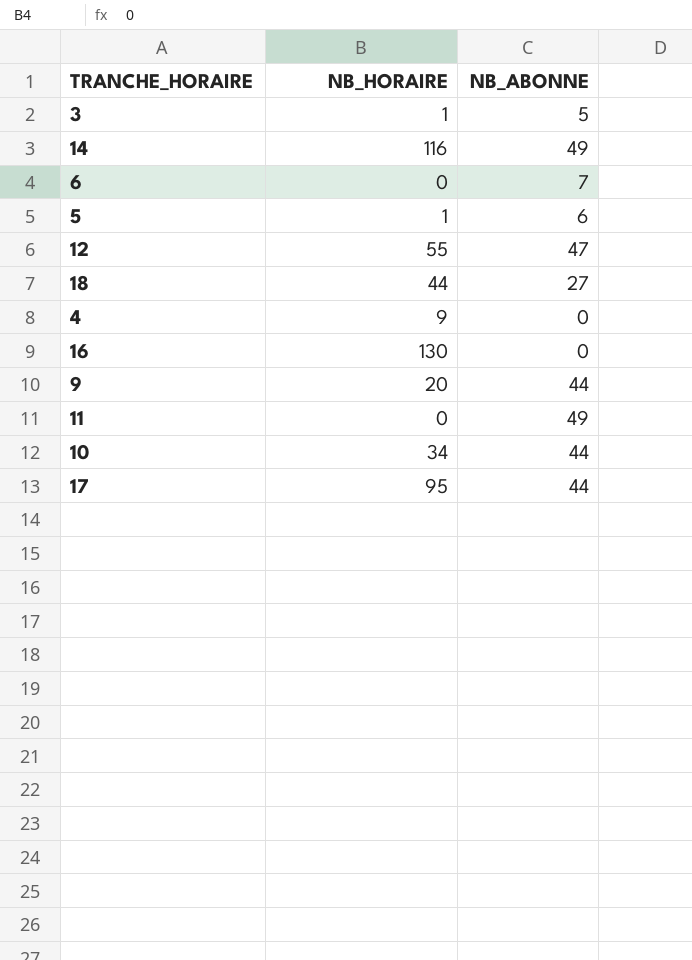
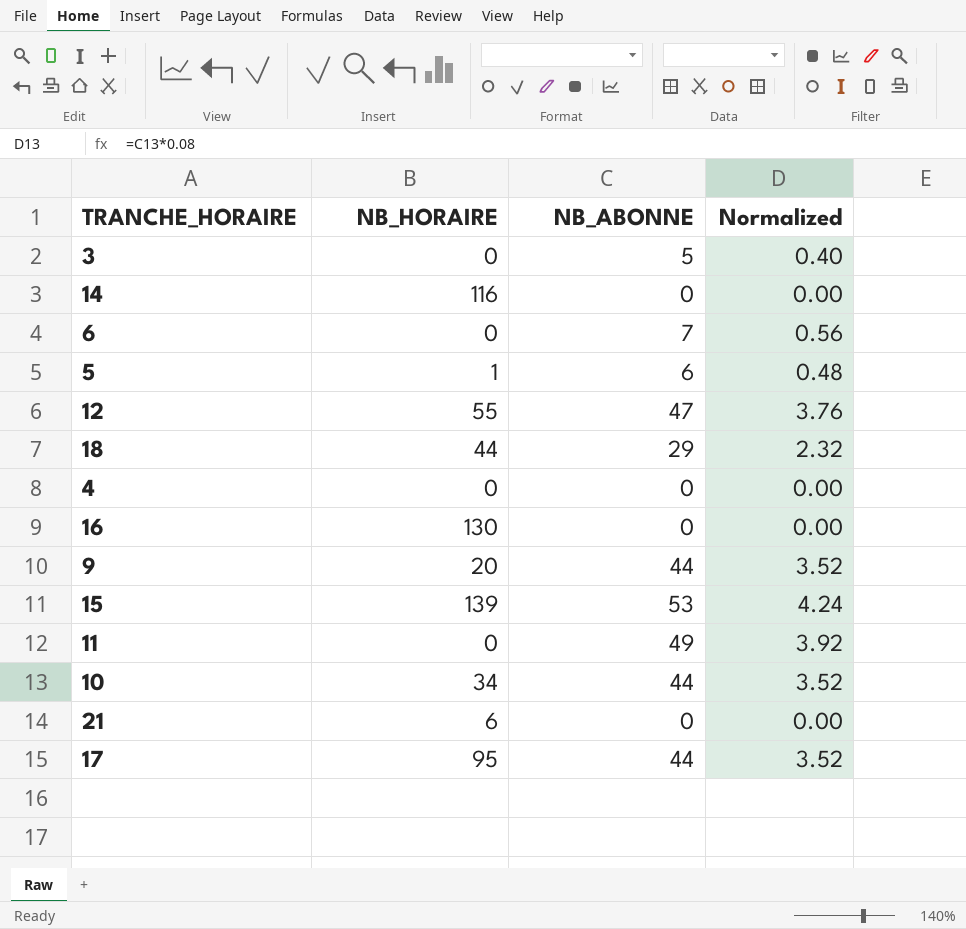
column Normalized | formula: none -> [NB_ABONNE] * 0.08
3 | NB_HORAIRE: 1 -> 0
14 | NB_ABONNE: 49 -> 0
18 | NB_ABONNE: 27 -> 29
4 | NB_HORAIRE: 9 -> 0
row 15: none -> 139 | 53 | 4.24
row 21: none -> 6 | 0 | 0.00

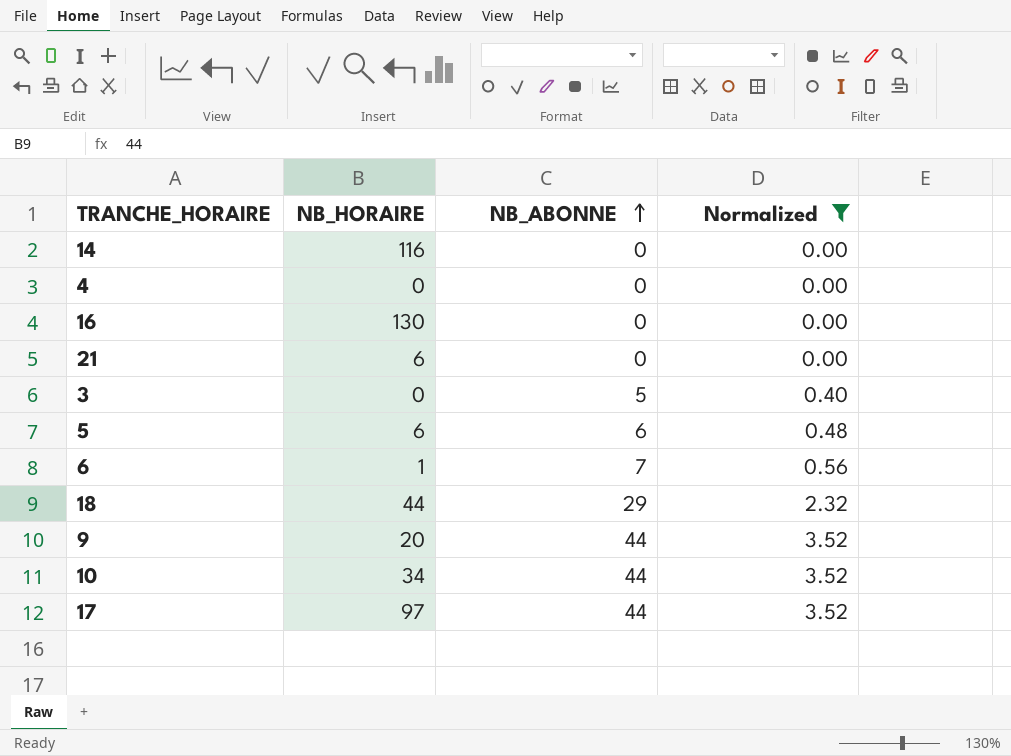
filter: none -> Normalized <= 3.52
row order: none -> NB_ABONNE ascending
5 | NB_HORAIRE: 1 -> 6
6 | NB_HORAIRE: 0 -> 1
17 | NB_HORAIRE: 95 -> 97

